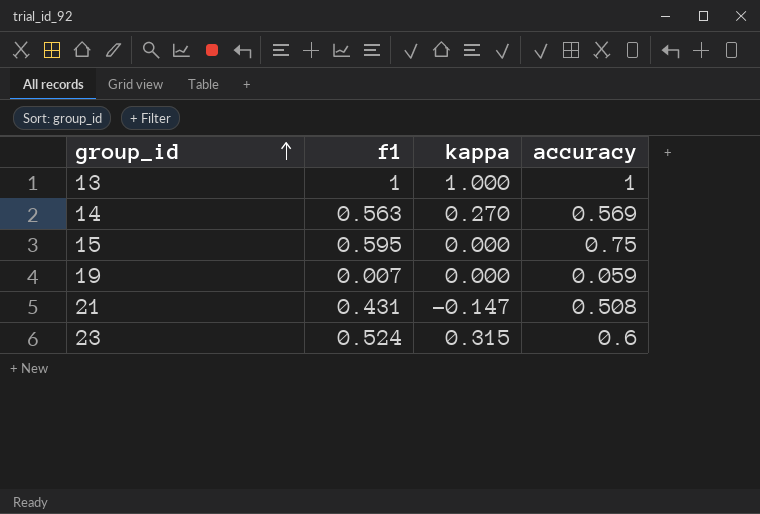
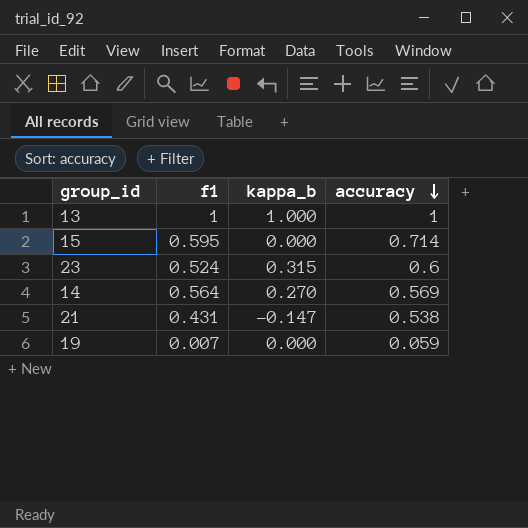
row order: group_id ascending -> accuracy descending
column name: kappa -> kappa_b
15 | accuracy: 0.75 -> 0.714
14 | f1: 0.563 -> 0.564
21 | accuracy: 0.508 -> 0.538

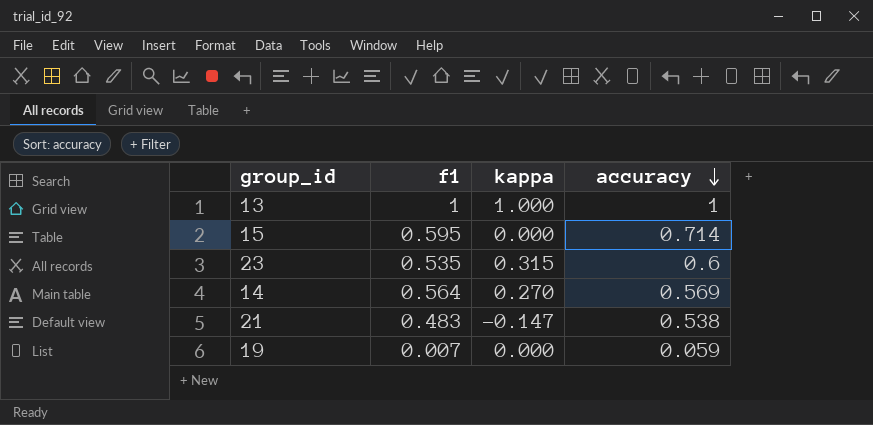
column name: kappa_b -> kappa
23 | f1: 0.524 -> 0.535
21 | f1: 0.431 -> 0.483

